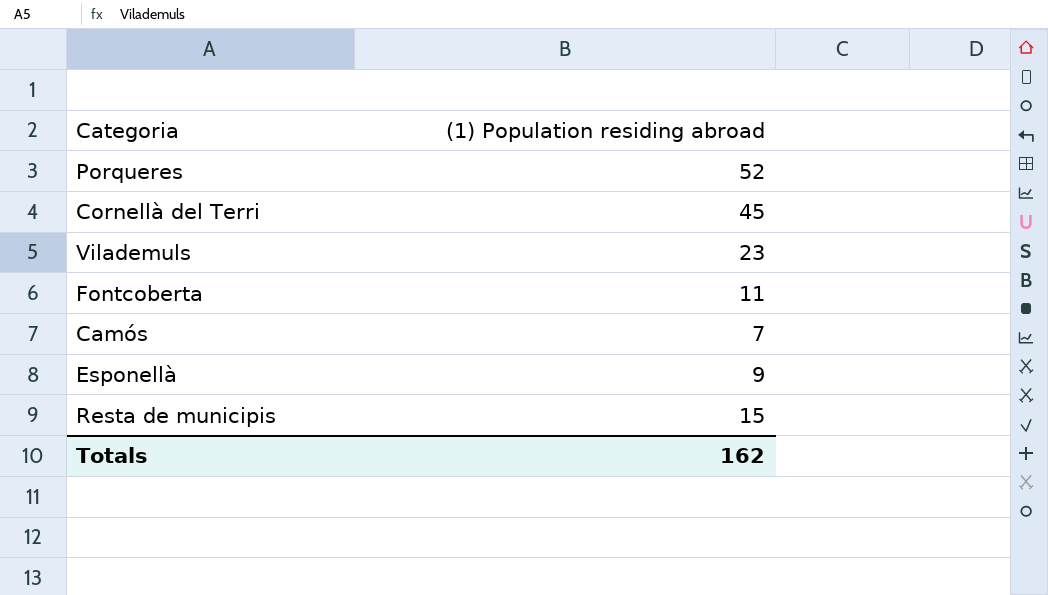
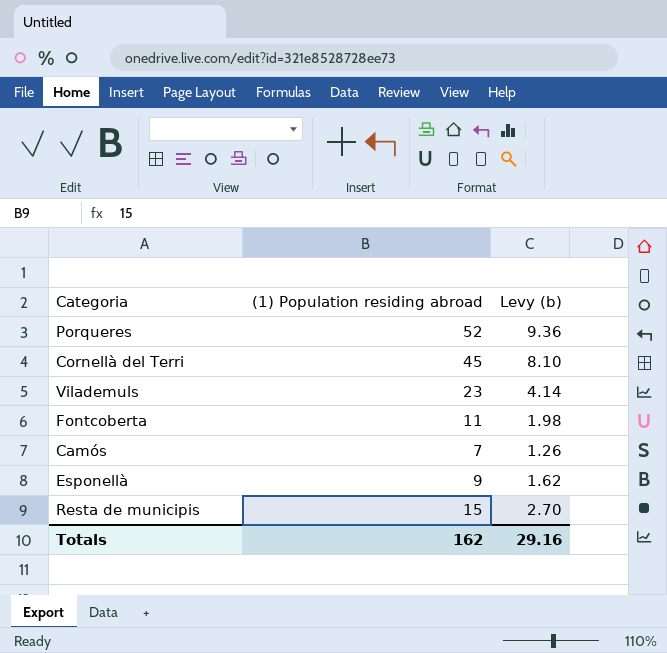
column Levy (b) | formula: none -> [(1) Population residing abroad] * 0.18

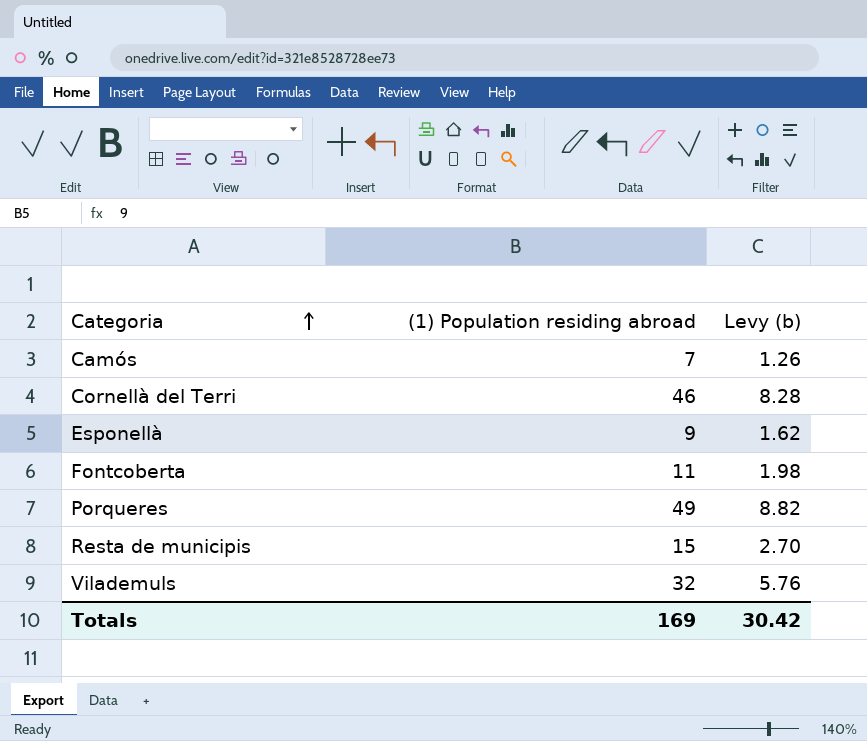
row order: none -> Categoria ascending
Cornellà del Terri | (1) Population residing abroad: 45 -> 46
Cornellà del Terri | Levy (b): 8.10 -> 8.28
Porqueres | (1) Population residing abroad: 52 -> 49
Porqueres | Levy (b): 9.36 -> 8.82
Vilademuls | (1) Population residing abroad: 23 -> 32
Vilademuls | Levy (b): 4.14 -> 5.76
Totals | (1) Population residing abroad: 162 -> 169
Totals | Levy (b): 29.16 -> 30.42

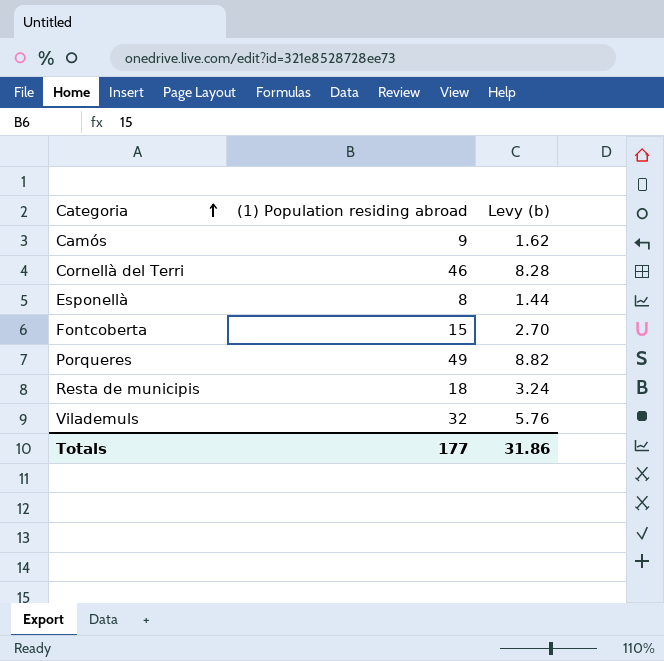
Camós | (1) Population residing abroad: 7 -> 9
Camós | Levy (b): 1.26 -> 1.62
Esponellà | (1) Population residing abroad: 9 -> 8
Esponellà | Levy (b): 1.62 -> 1.44
Fontcoberta | (1) Population residing abroad: 11 -> 15
Fontcoberta | Levy (b): 1.98 -> 2.70
Resta de municipis | (1) Population residing abroad: 15 -> 18
Resta de municipis | Levy (b): 2.70 -> 3.24
Totals | (1) Population residing abroad: 169 -> 177
Totals | Levy (b): 30.42 -> 31.86

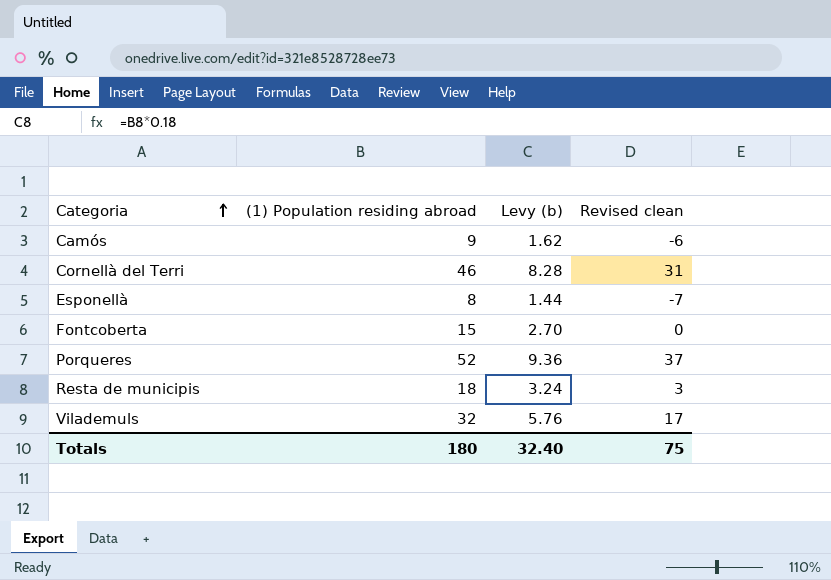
column Revised clean | formula: none -> [(1) Population residing abroad] - 15
Porqueres | (1) Population residing abroad: 49 -> 52
Porqueres | Levy (b): 8.82 -> 9.36
Totals | (1) Population residing abroad: 177 -> 180
Totals | Levy (b): 31.86 -> 32.40

